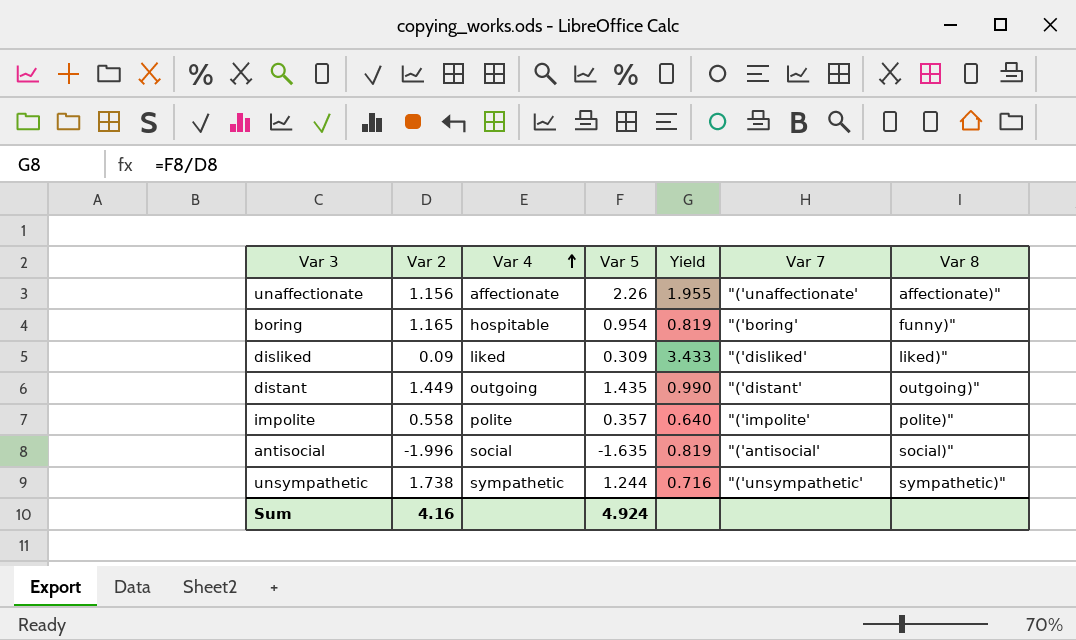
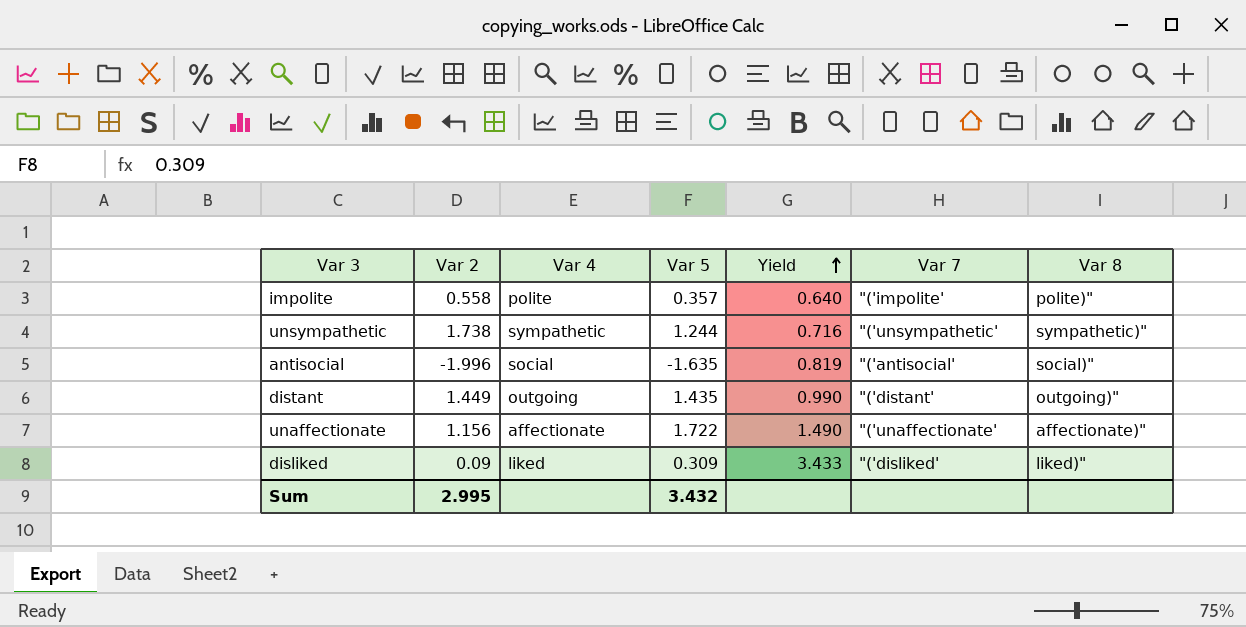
row order: Var 4 ascending -> Yield ascending
row boring: 1.165 | hospitable | 0.954 | 0.819 | "('boring' | funny)" -> none
unaffectionate | Var 5: 2.26 -> 1.722
unaffectionate | Yield: 1.955 -> 1.490
Sum | Var 2: 4.16 -> 2.995
Sum | Var 5: 4.924 -> 3.432

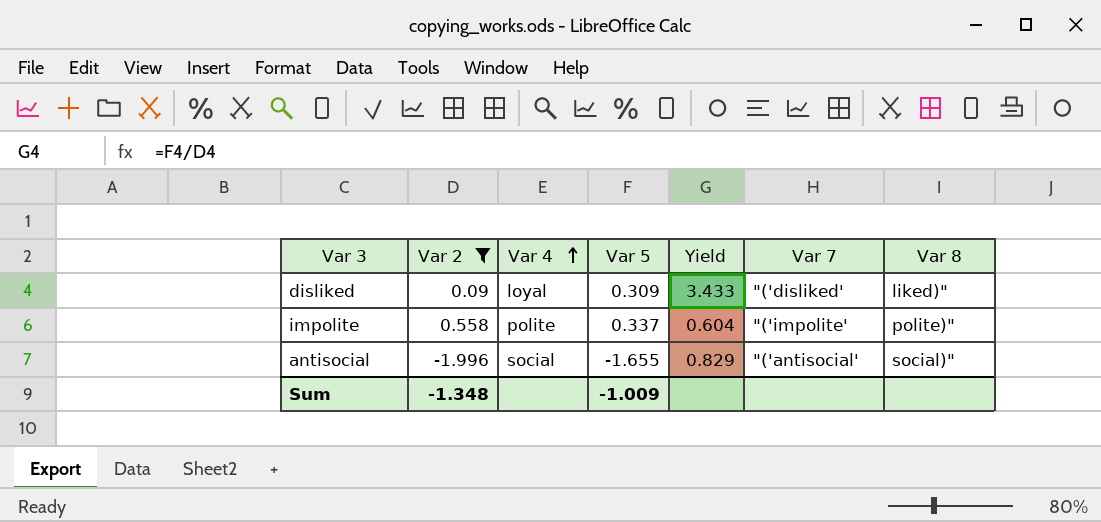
filter: none -> Var 2 <= 0.558
row order: Yield ascending -> Var 4 ascending
disliked | Var 4: liked -> loyal
impolite | Var 5: 0.357 -> 0.337
impolite | Yield: 0.640 -> 0.604
antisocial | Var 5: -1.635 -> -1.655
antisocial | Yield: 0.819 -> 0.829
Sum | Var 2: 2.995 -> -1.348
Sum | Var 5: 3.432 -> -1.009

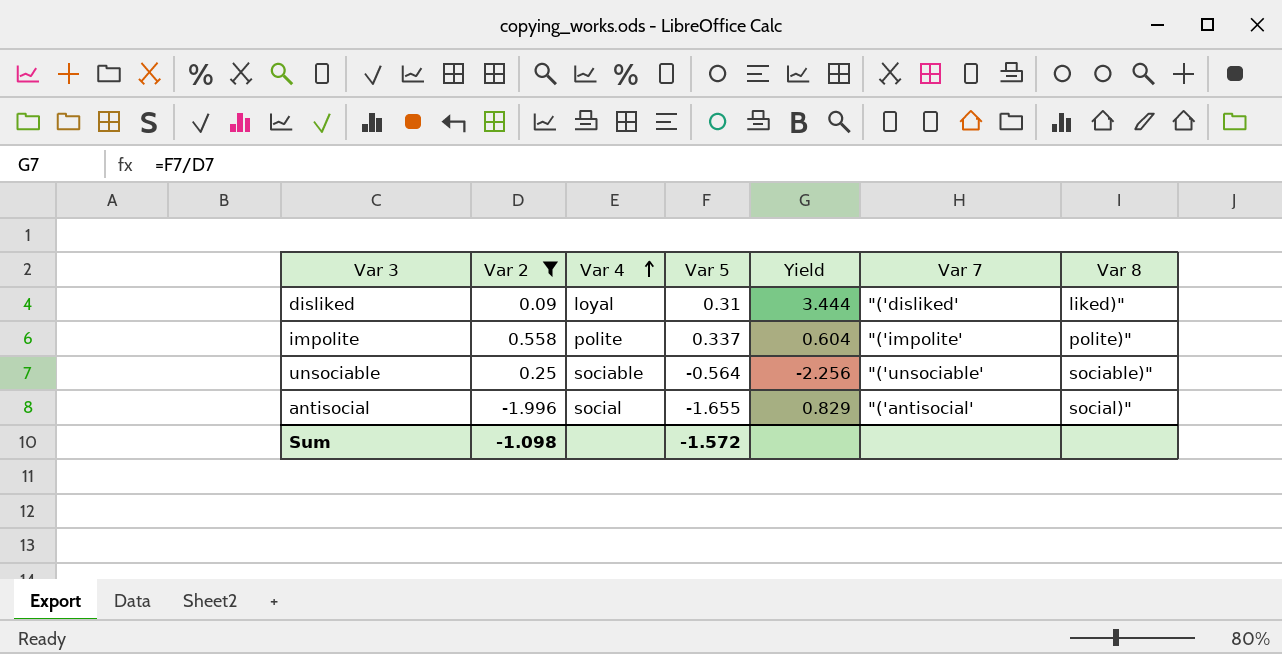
disliked | Var 5: 0.309 -> 0.31
disliked | Yield: 3.433 -> 3.444
row unsociable: none -> 0.25 | sociable | -0.564 | -2.256 | "('unsociable' | sociable)"
Sum | Var 2: -1.348 -> -1.098
Sum | Var 5: -1.009 -> -1.572

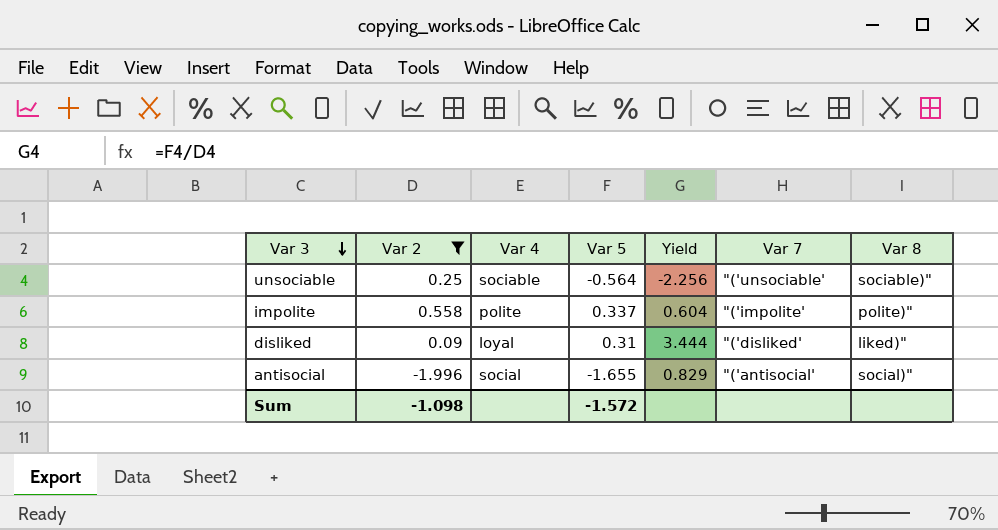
row order: Var 4 ascending -> Var 3 descending

